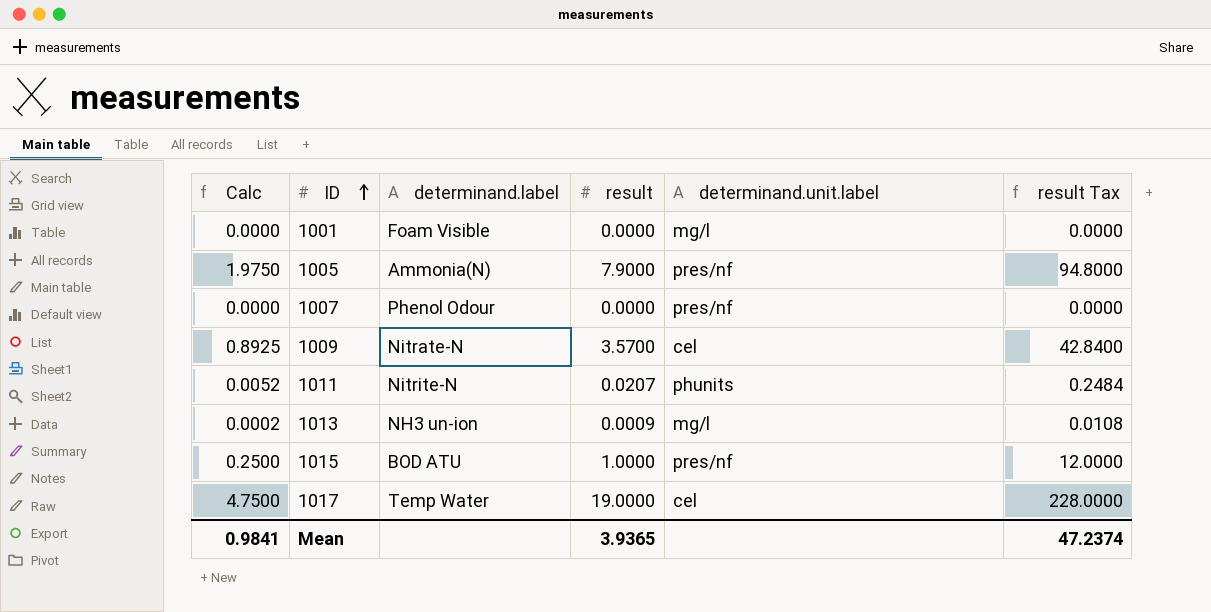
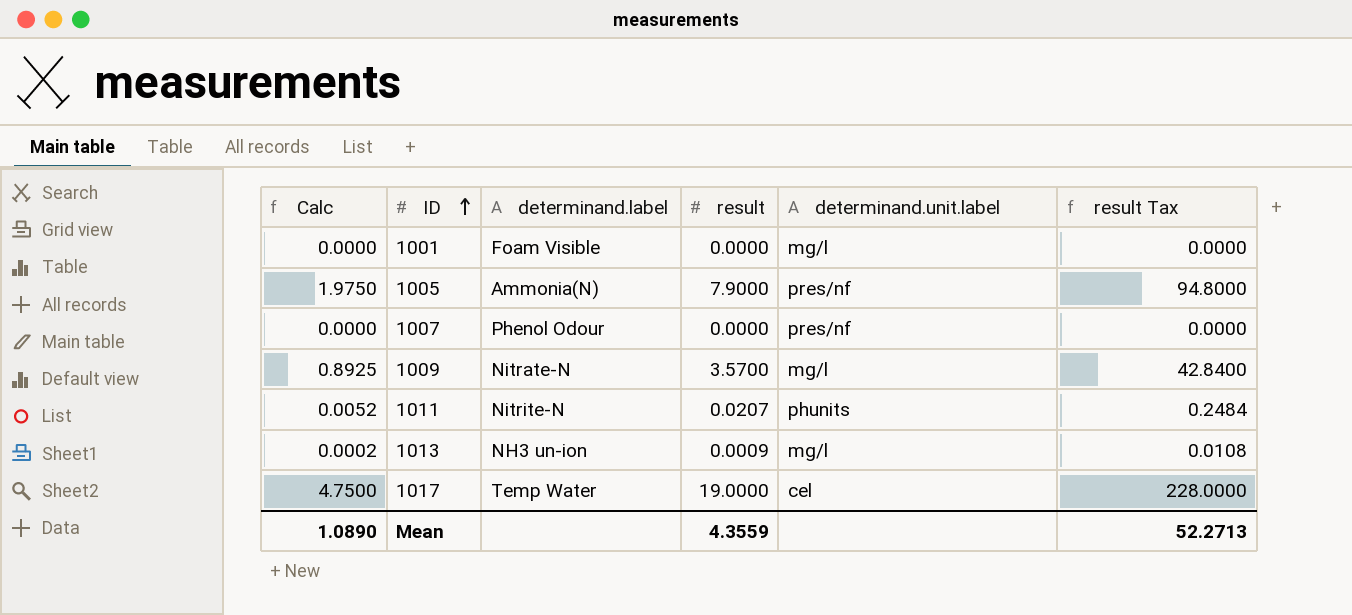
row 1015: 0.2500 | BOD ATU | 1.0000 | pres/nf | 12.0000 -> none
1009 | determinand.unit.label: cel -> mg/l
Mean | Calc: 0.9841 -> 1.0890
Mean | result: 3.9365 -> 4.3559
Mean | result Tax: 47.2374 -> 52.2713

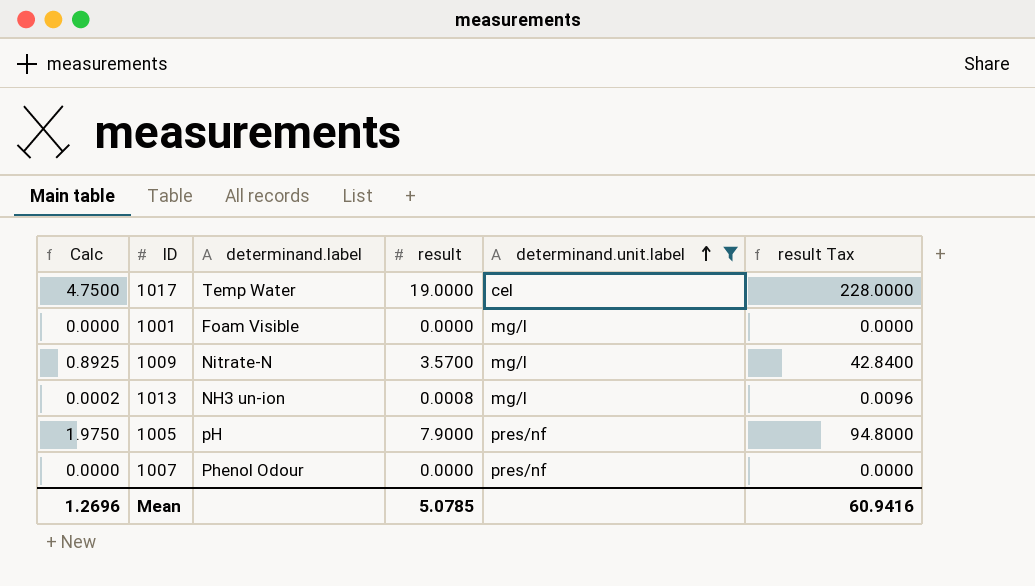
filter: none -> determinand.unit.label != phunits
row order: ID ascending -> determinand.unit.label ascending
1013 | result: 0.0009 -> 0.0008
1013 | result Tax: 0.0108 -> 0.0096
1005 | determinand.label: Ammonia(N) -> pH
Mean | Calc: 1.0890 -> 1.2696
Mean | result: 4.3559 -> 5.0785
Mean | result Tax: 52.2713 -> 60.9416

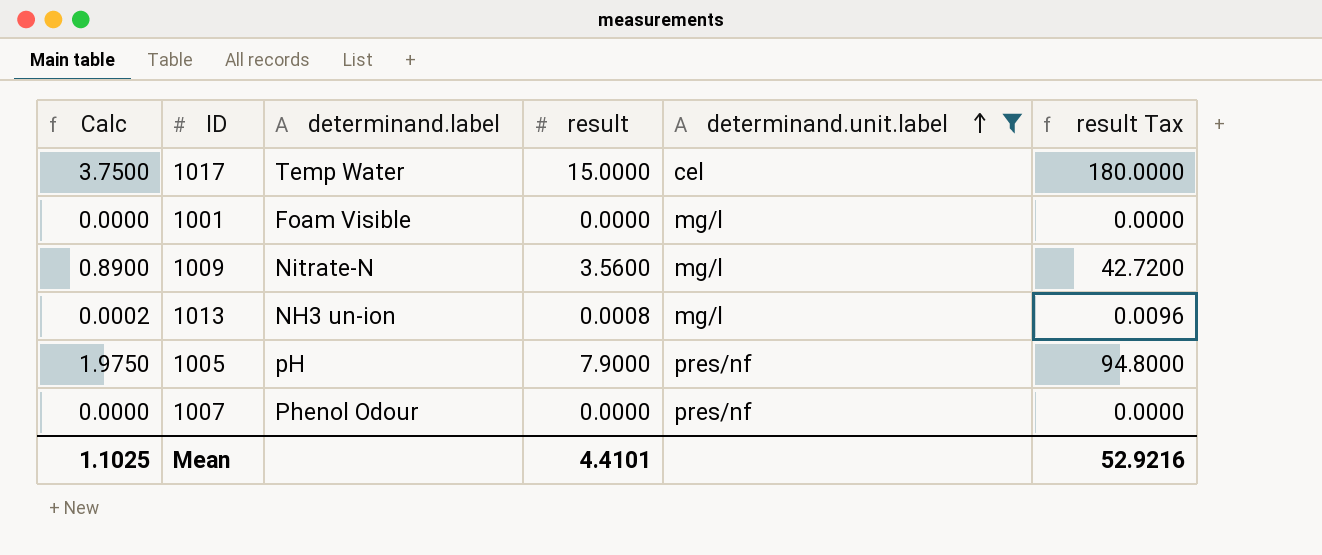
1017 | Calc: 4.7500 -> 3.7500
1017 | result: 19.0000 -> 15.0000
1017 | result Tax: 228.0000 -> 180.0000
1009 | Calc: 0.8925 -> 0.8900
1009 | result: 3.5700 -> 3.5600
1009 | result Tax: 42.8400 -> 42.7200
Mean | Calc: 1.2696 -> 1.1025
Mean | result: 5.0785 -> 4.4101
Mean | result Tax: 60.9416 -> 52.9216

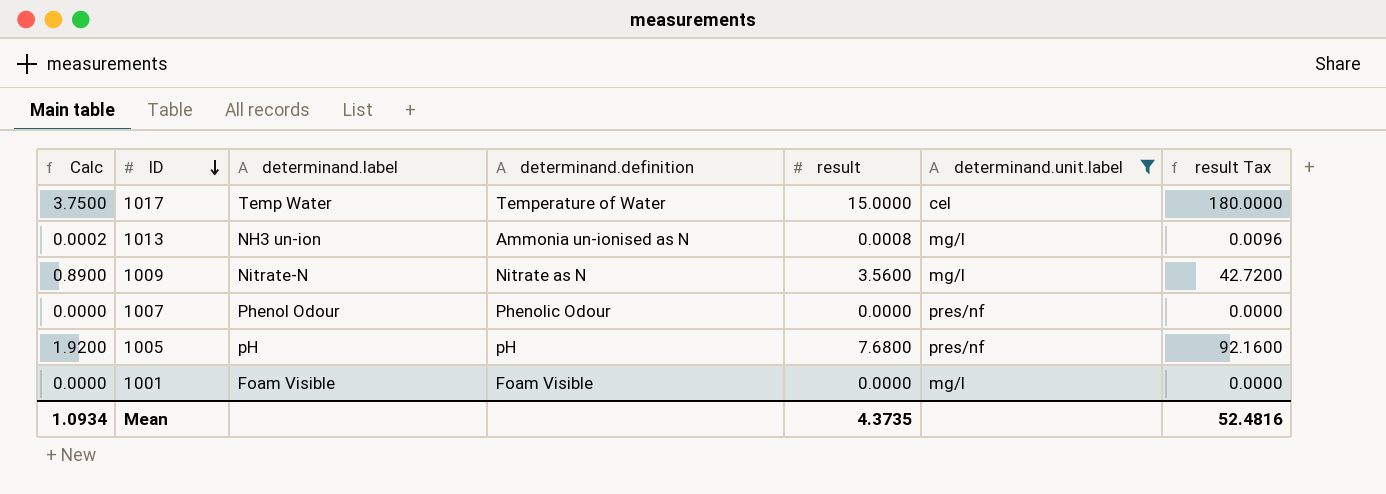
row order: determinand.unit.label ascending -> ID descending
column determinand.definition | position: none -> 4
1005 | Calc: 1.9750 -> 1.9200
1005 | result: 7.9000 -> 7.6800
1005 | result Tax: 94.8000 -> 92.1600
Mean | Calc: 1.1025 -> 1.0934
Mean | result: 4.4101 -> 4.3735
Mean | result Tax: 52.9216 -> 52.4816

